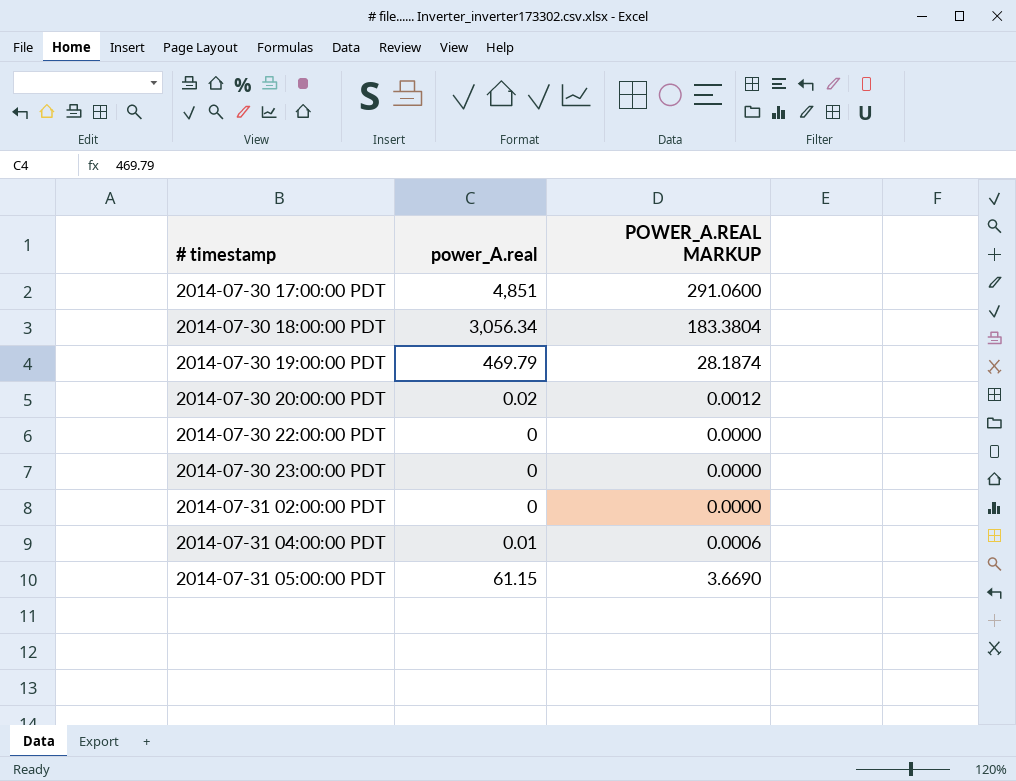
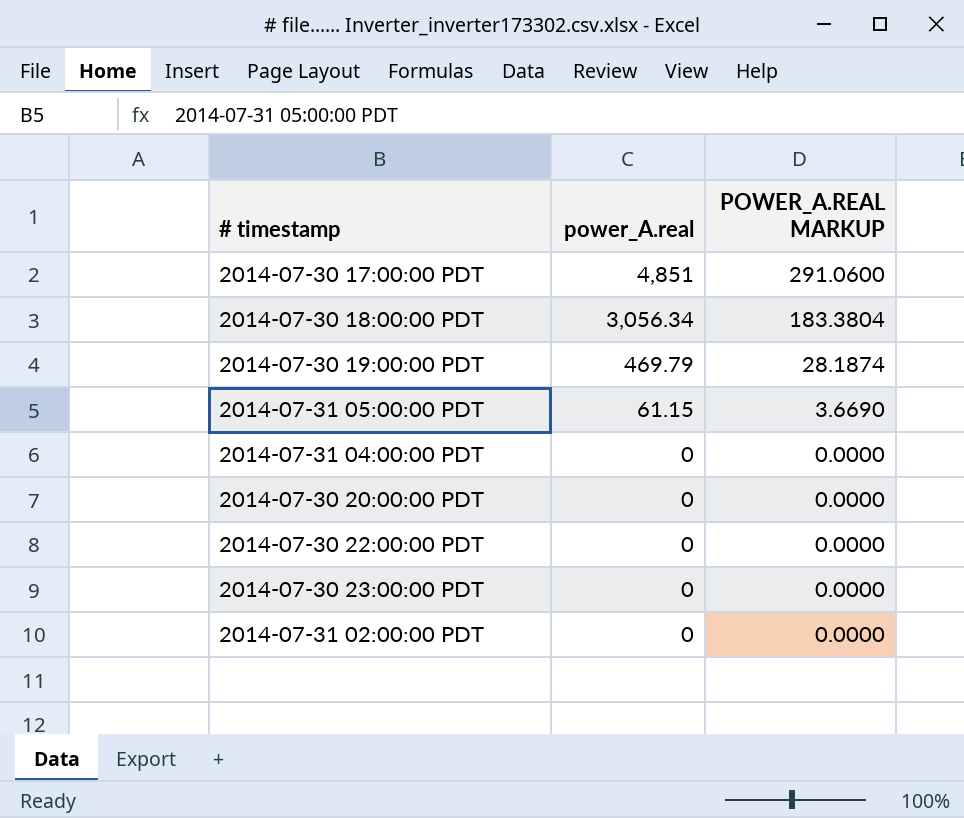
row order: # timestamp ascending -> power_A.real descending
2014-07-31 04:00:00 PDT | power_A.real: 0.01 -> 0
2014-07-31 04:00:00 PDT | POWER_A.REAL MARKUP: 0.0006 -> 0.0000
2014-07-30 20:00:00 PDT | power_A.real: 0.02 -> 0
2014-07-30 20:00:00 PDT | POWER_A.REAL MARKUP: 0.0012 -> 0.0000

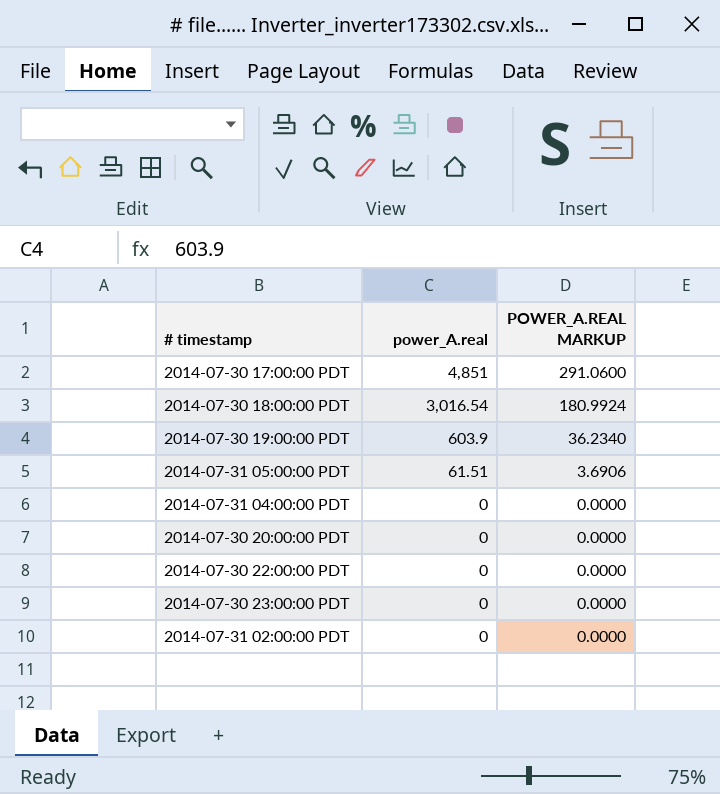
2014-07-30 18:00:00 PDT | power_A.real: 3,056.34 -> 3,016.54
2014-07-30 18:00:00 PDT | POWER_A.REAL MARKUP: 183.3804 -> 180.9924
2014-07-30 19:00:00 PDT | power_A.real: 469.79 -> 603.9
2014-07-30 19:00:00 PDT | POWER_A.REAL MARKUP: 28.1874 -> 36.2340
2014-07-31 05:00:00 PDT | power_A.real: 61.15 -> 61.51
2014-07-31 05:00:00 PDT | POWER_A.REAL MARKUP: 3.6690 -> 3.6906

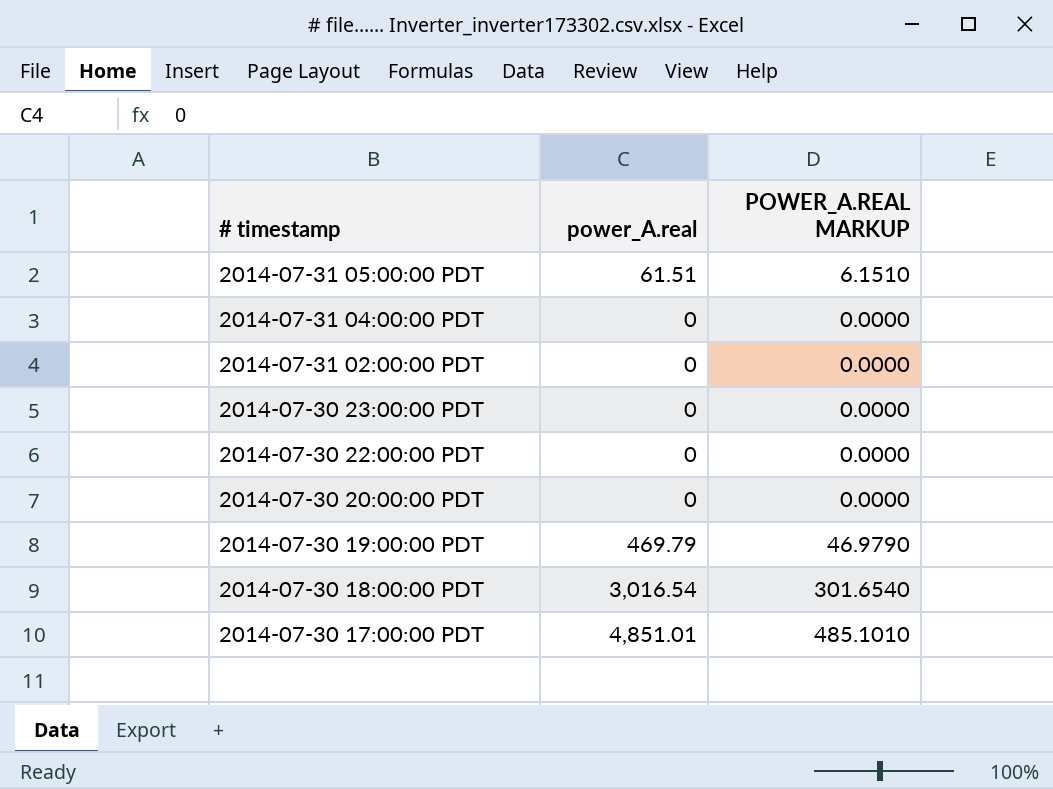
row order: power_A.real descending -> # timestamp descending
column POWER_A.REAL MARKUP | formula: [power_A.real] * 0.06 -> [power_A.real] * 0.1
2014-07-30 19:00:00 PDT | power_A.real: 603.9 -> 469.79
2014-07-30 17:00:00 PDT | power_A.real: 4,851 -> 4,851.01

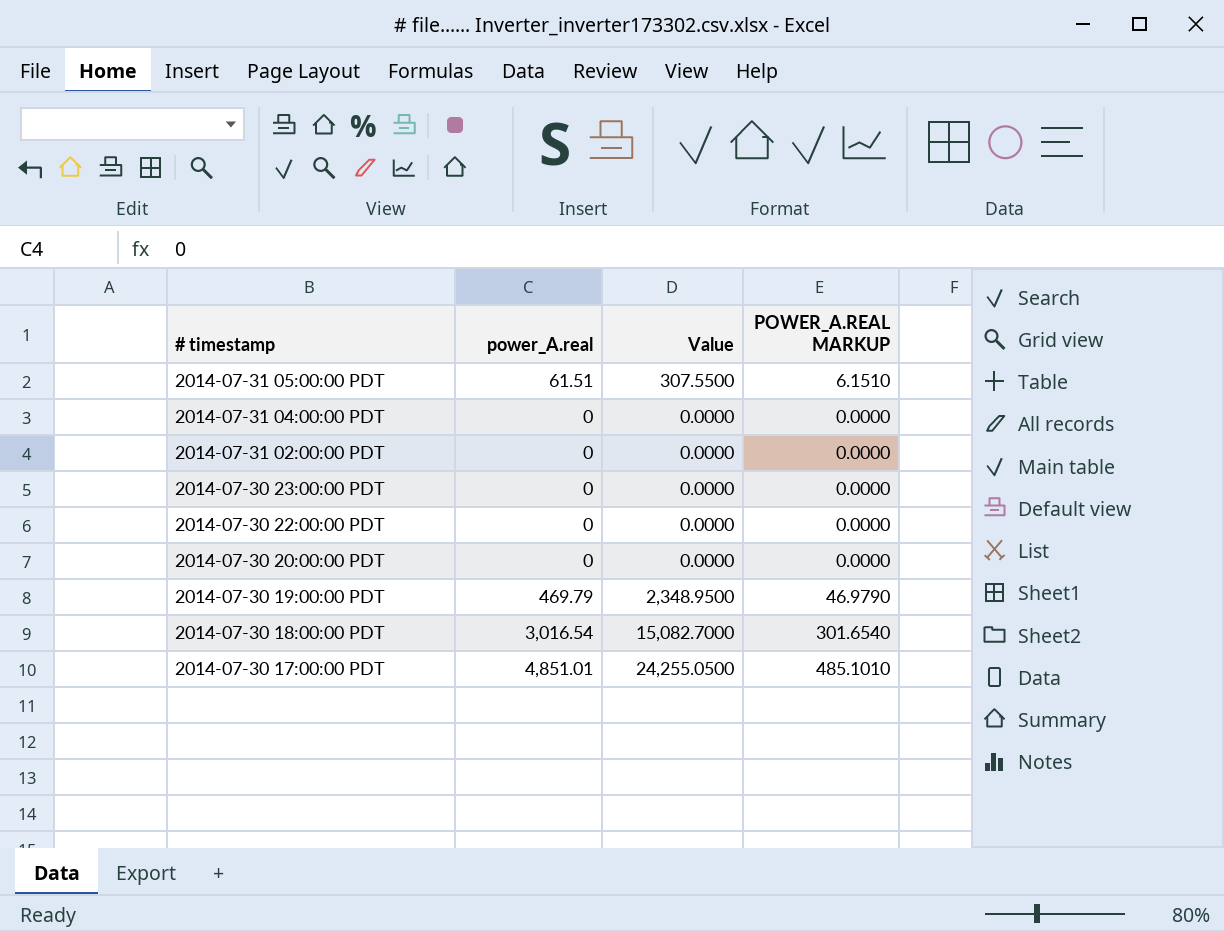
column Value | formula: none -> [power_A.real] * 5

